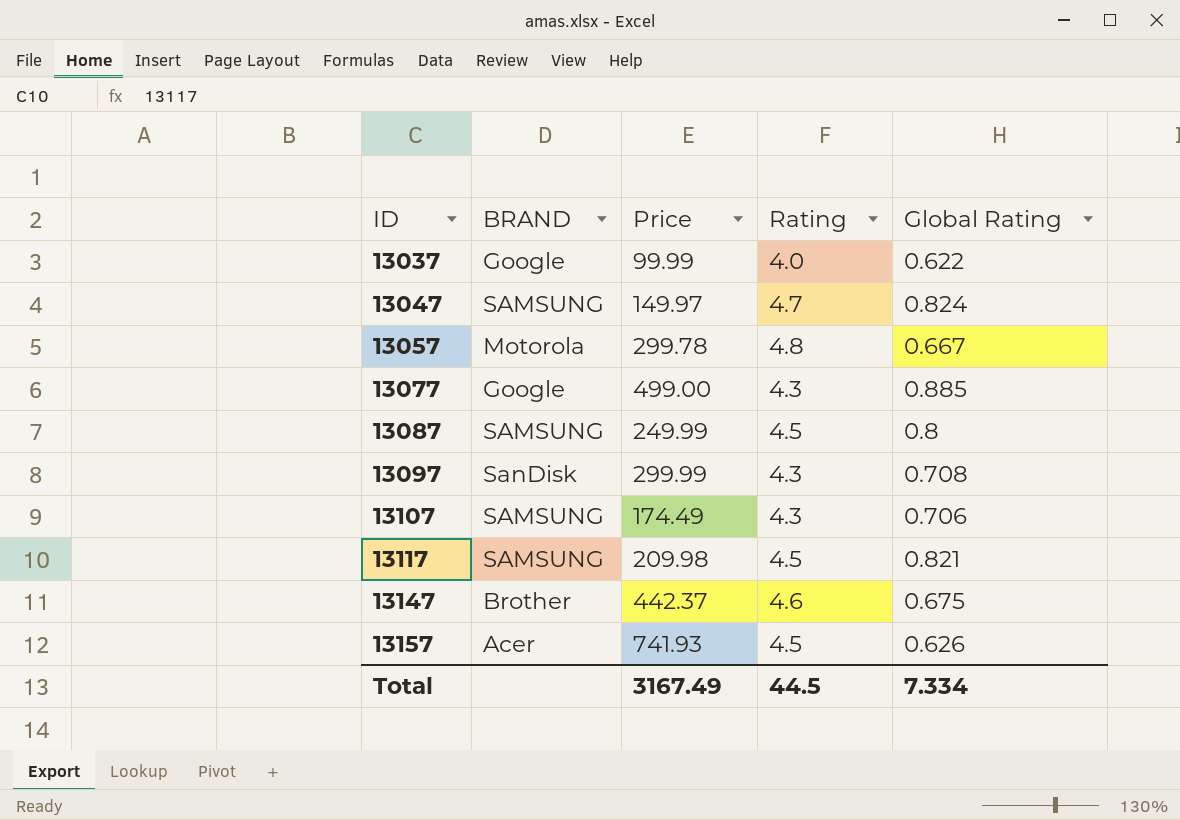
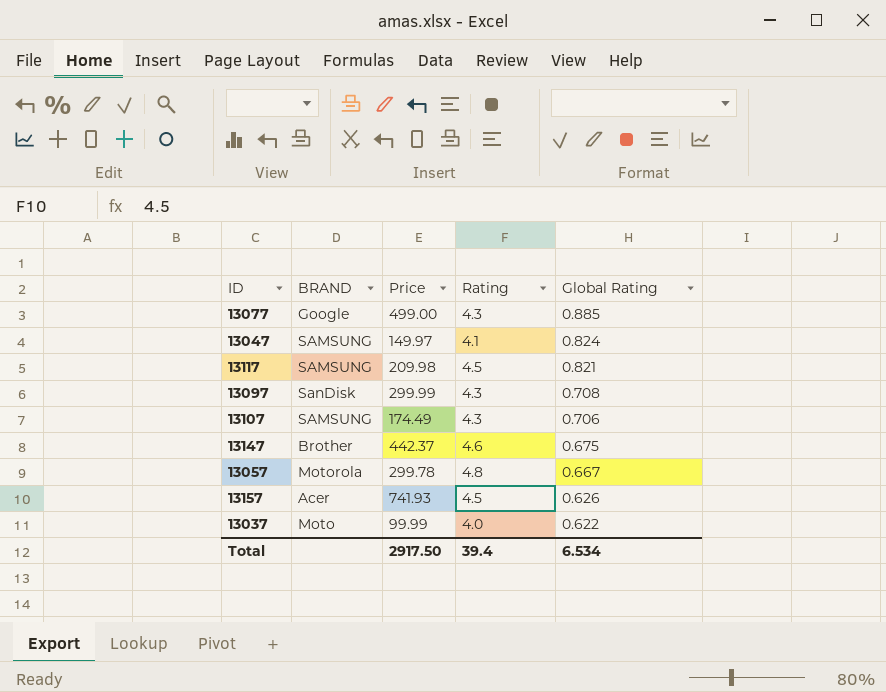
row order: ID ascending -> Global Rating descending
row 13087: SAMSUNG | 249.99 | 4.5 | 0.8 -> none
13047 | Rating: 4.7 -> 4.1
13037 | BRAND: Google -> Moto
Total | Price: 3167.49 -> 2917.50
Total | Rating: 44.5 -> 39.4
Total | Global Rating: 7.334 -> 6.534

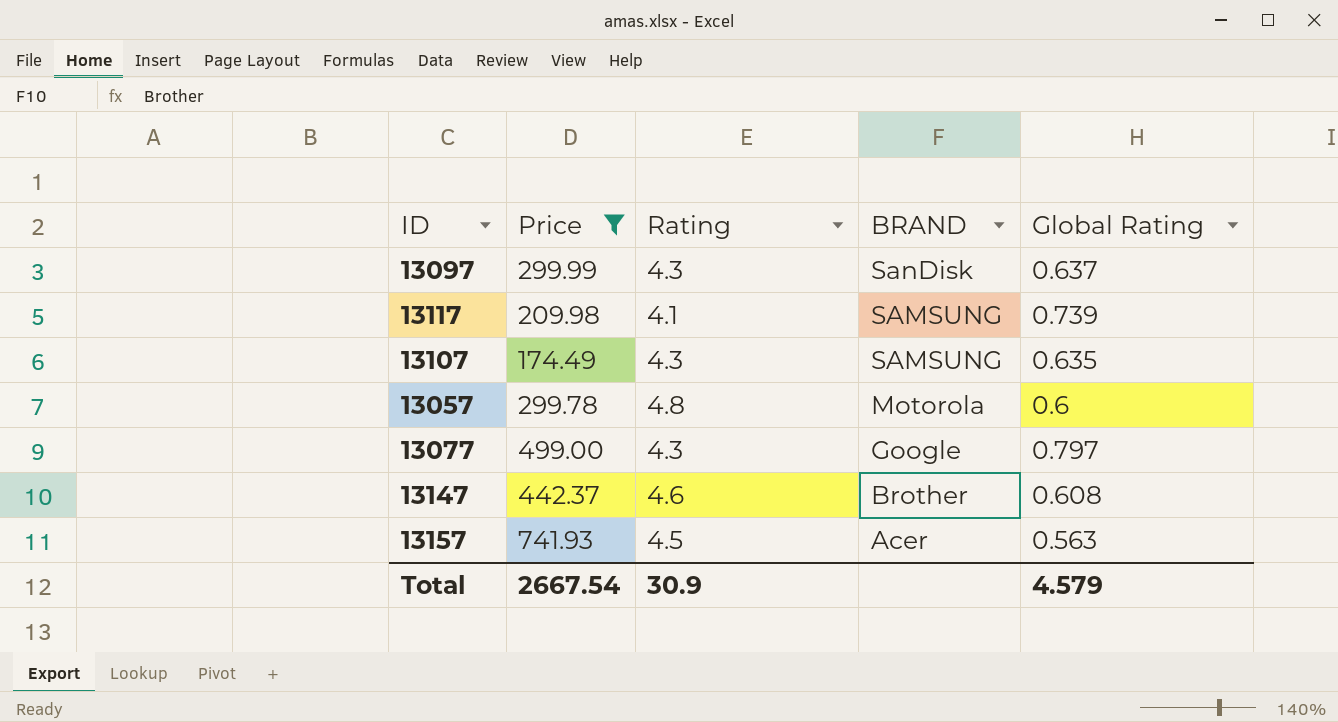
filter: none -> Price >= 174.49
row order: Global Rating descending -> BRAND descending
column BRAND | position: 2 -> 4
13097 | Global Rating: 0.708 -> 0.637
13117 | Rating: 4.5 -> 4.1
13117 | Global Rating: 0.821 -> 0.739
13107 | Global Rating: 0.706 -> 0.635
13057 | Global Rating: 0.667 -> 0.6
13077 | Global Rating: 0.885 -> 0.797
13147 | Global Rating: 0.675 -> 0.608
13157 | Global Rating: 0.626 -> 0.563
Total | Price: 2917.50 -> 2667.54
Total | Rating: 39.4 -> 30.9
Total | Global Rating: 6.534 -> 4.579

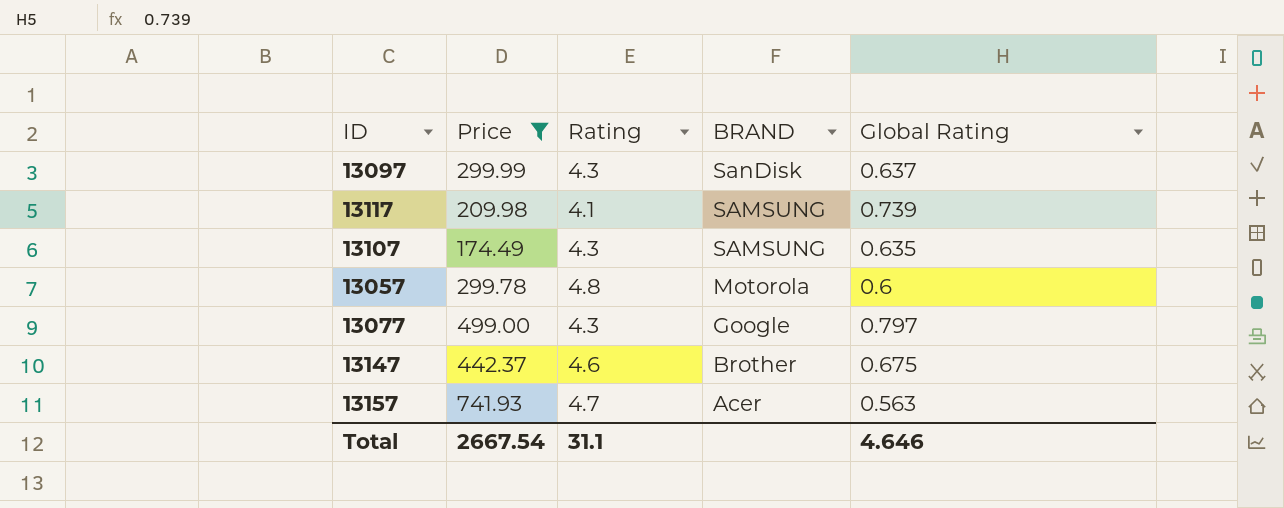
13147 | Global Rating: 0.608 -> 0.675
13157 | Rating: 4.5 -> 4.7
Total | Rating: 30.9 -> 31.1
Total | Global Rating: 4.579 -> 4.646

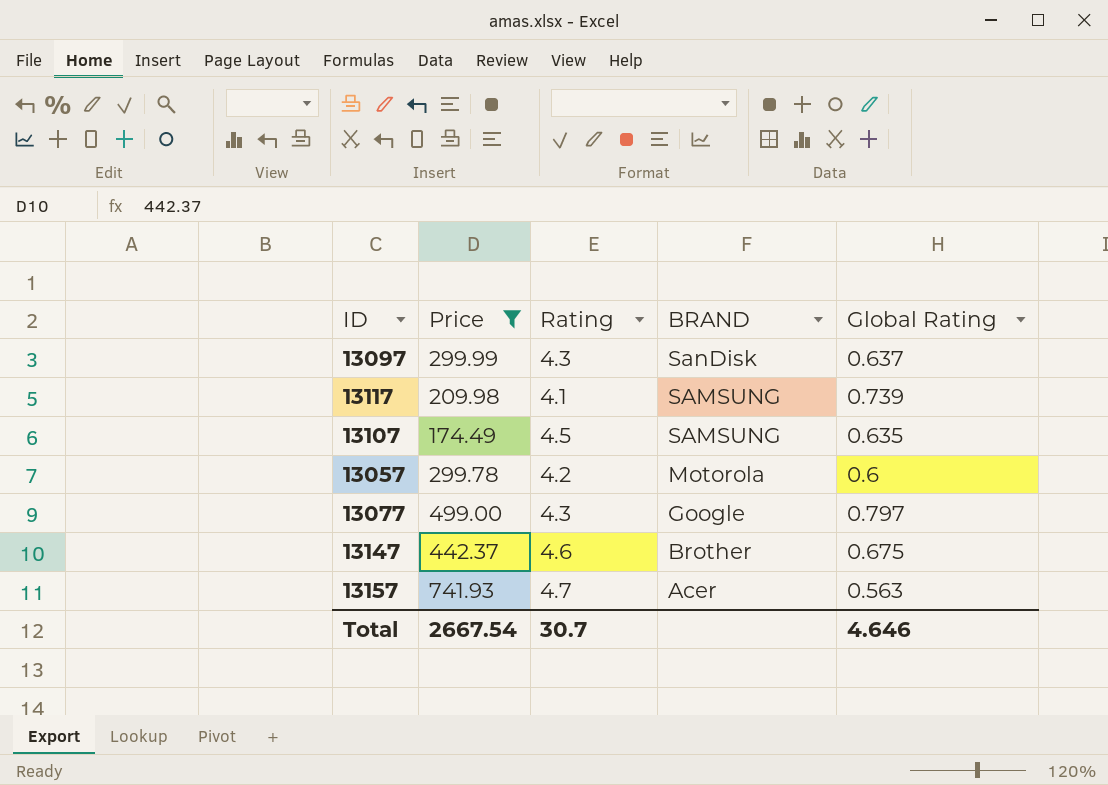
13107 | Rating: 4.3 -> 4.5
13057 | Rating: 4.8 -> 4.2
Total | Rating: 31.1 -> 30.7

